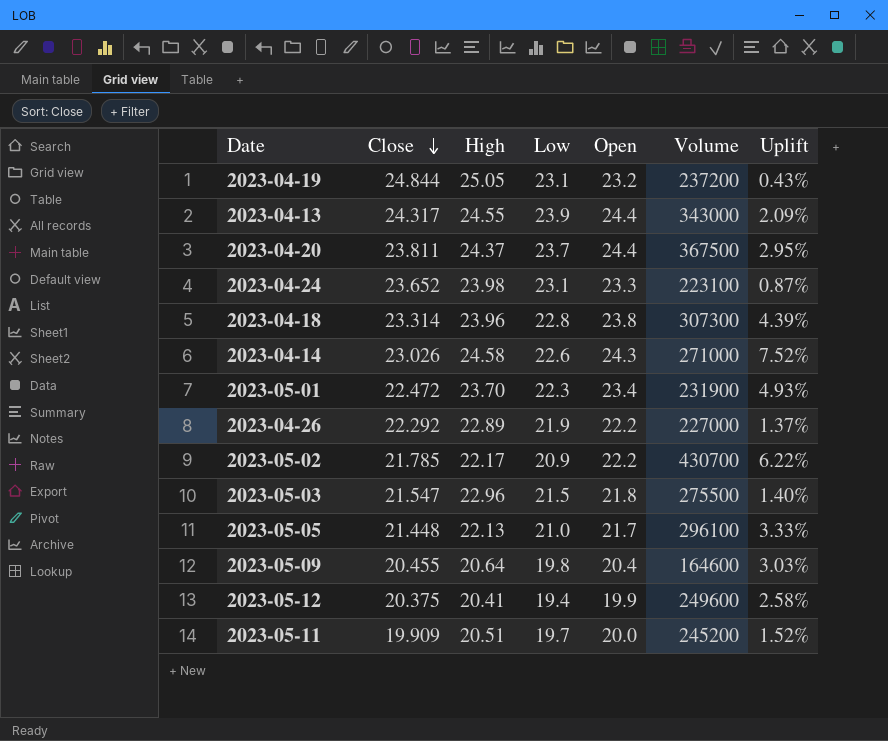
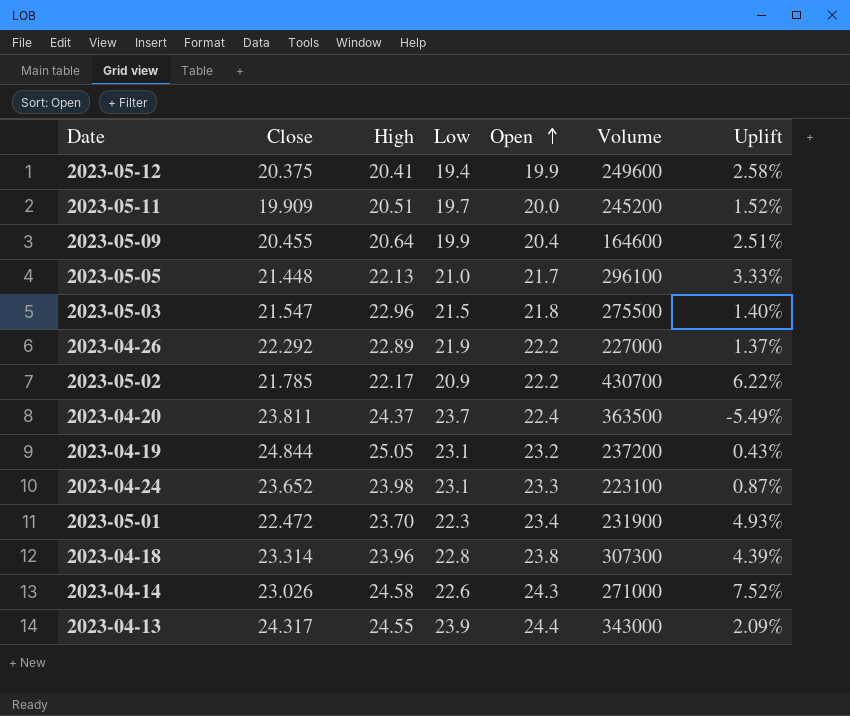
row order: Close descending -> Open ascending
2023-05-09 | Low: 19.8 -> 19.9
2023-05-09 | Uplift: 3.03% -> 2.51%
2023-04-20 | Open: 24.4 -> 22.4
2023-04-20 | Volume: 367500 -> 363500
2023-04-20 | Uplift: 2.95% -> -5.49%

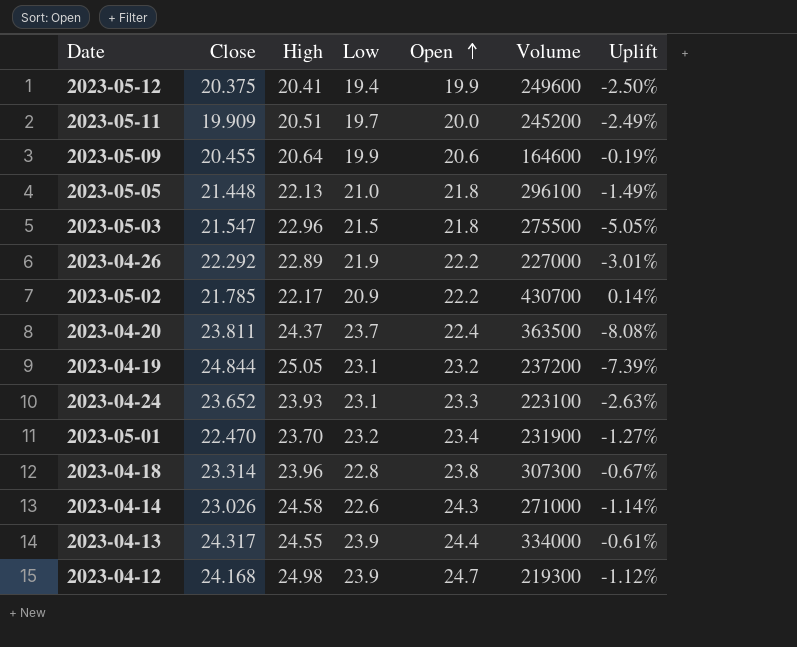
column Uplift | formula: ([Open] - [Low]) / [Low] -> ([Open] - [High]) / [High]
2023-05-09 | Open: 20.4 -> 20.6
2023-05-05 | Open: 21.7 -> 21.8
2023-04-24 | High: 23.98 -> 23.93
2023-05-01 | Close: 22.472 -> 22.470
2023-05-01 | Low: 22.3 -> 23.2
2023-04-13 | Volume: 343000 -> 334000
row 2023-04-12: none -> 24.168 | 24.98 | 23.9 | 24.7 | 219300 | -1.12%

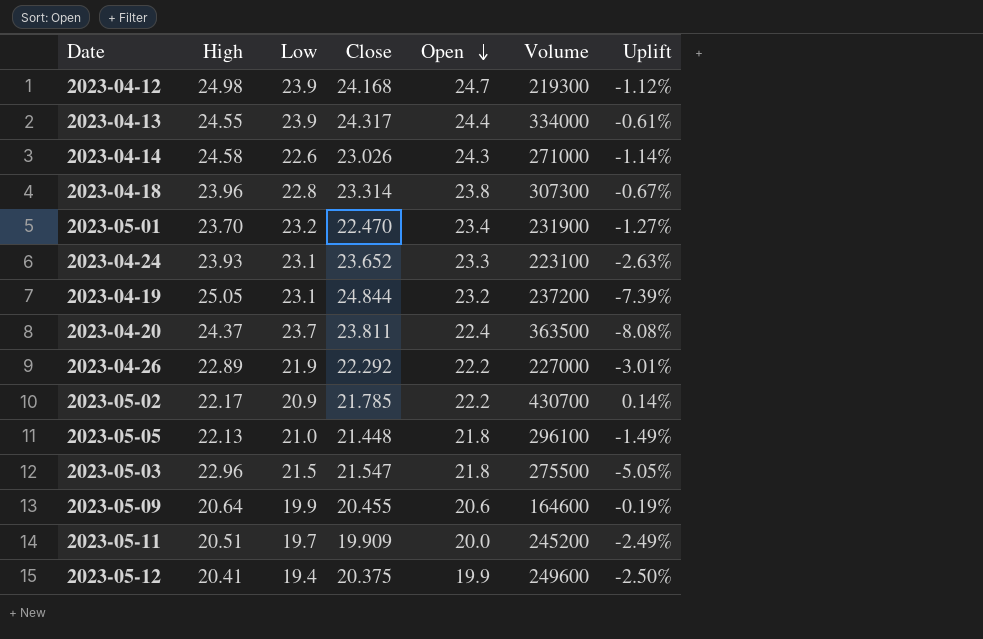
row order: Open ascending -> Open descending
column Close | position: 2 -> 4

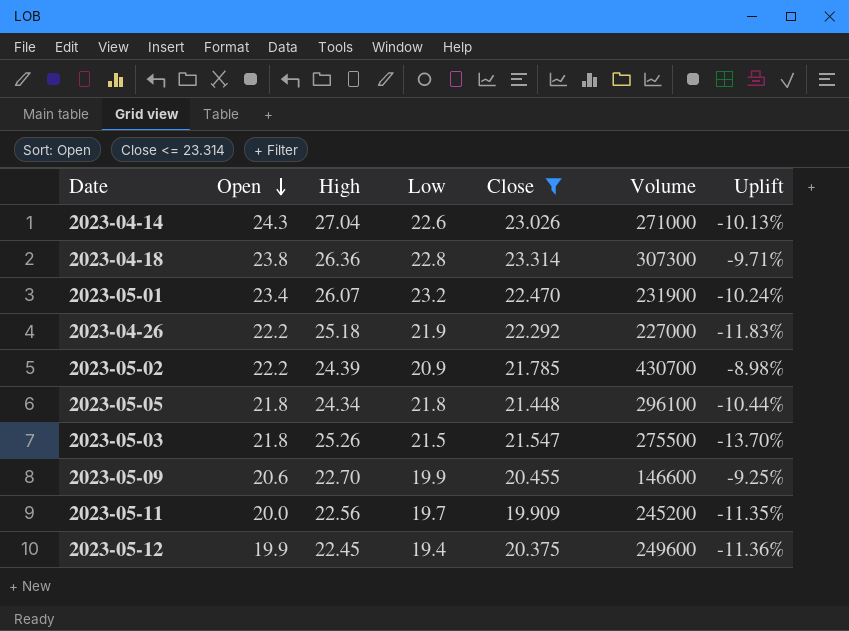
filter: none -> Close <= 23.314
column Open | position: 5 -> 2
2023-04-14 | High: 24.58 -> 27.04
2023-04-14 | Uplift: -1.14% -> -10.13%
2023-04-18 | High: 23.96 -> 26.36
2023-04-18 | Uplift: -0.67% -> -9.71%
2023-05-01 | High: 23.70 -> 26.07
2023-05-01 | Uplift: -1.27% -> -10.24%
2023-04-26 | High: 22.89 -> 25.18
2023-04-26 | Uplift: -3.01% -> -11.83%
2023-05-02 | High: 22.17 -> 24.39
2023-05-02 | Uplift: 0.14% -> -8.98%
2023-05-05 | High: 22.13 -> 24.34
2023-05-05 | Low: 21.0 -> 21.8
2023-05-05 | Uplift: -1.49% -> -10.44%
2023-05-03 | High: 22.96 -> 25.26
2023-05-03 | Uplift: -5.05% -> -13.70%
2023-05-09 | High: 20.64 -> 22.70
2023-05-09 | Volume: 164600 -> 146600
2023-05-09 | Uplift: -0.19% -> -9.25%
2023-05-11 | High: 20.51 -> 22.56
2023-05-11 | Uplift: -2.49% -> -11.35%
2023-05-12 | High: 20.41 -> 22.45
2023-05-12 | Uplift: -2.50% -> -11.36%

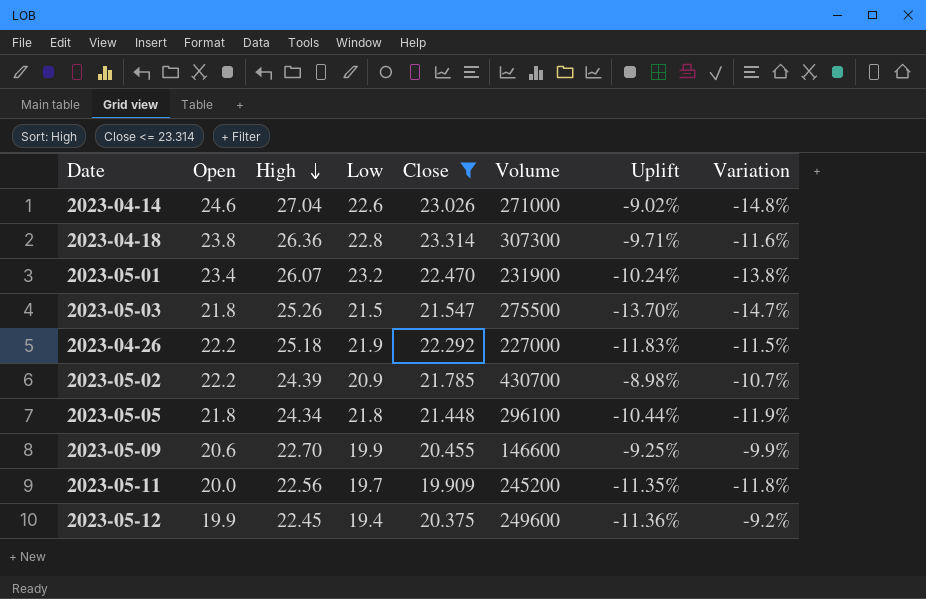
row order: Open descending -> High descending
column Variation | formula: none -> ([Close] - [High]) / [High]
2023-04-14 | Open: 24.3 -> 24.6
2023-04-14 | Uplift: -10.13% -> -9.02%

